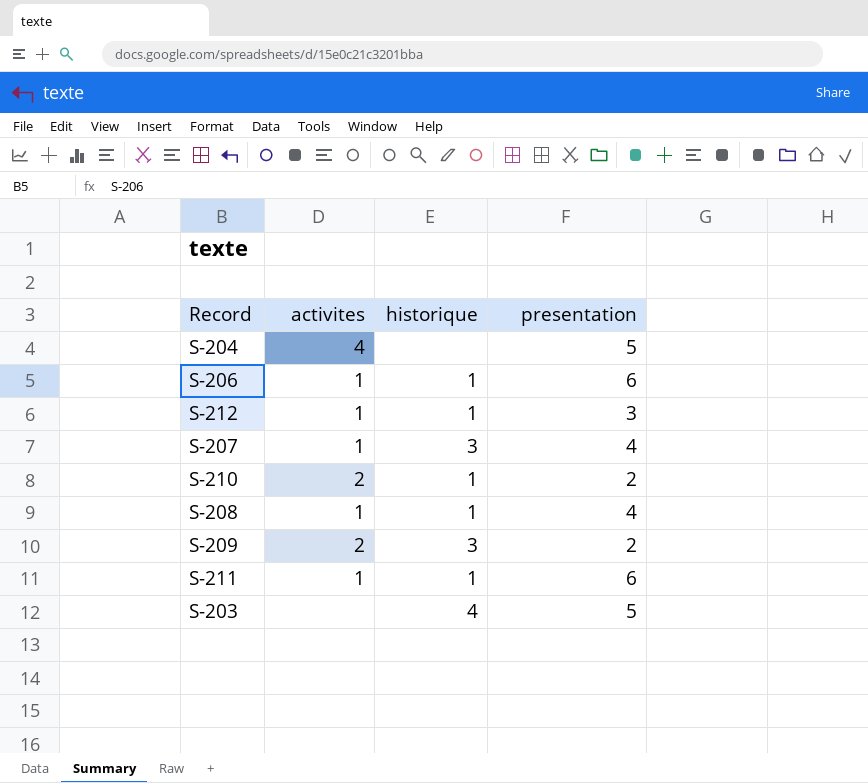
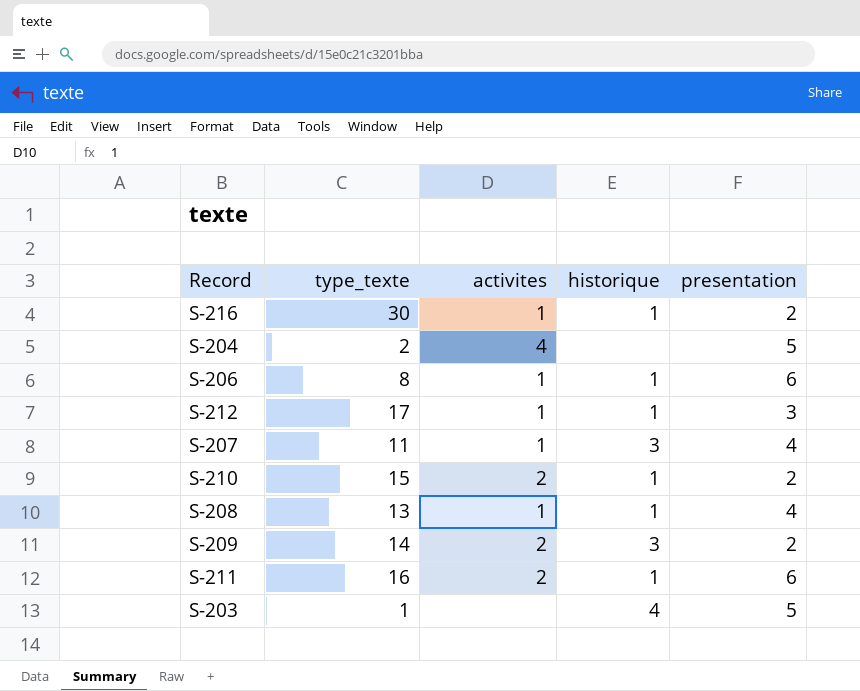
column type_texte | position: none -> 2
row S-216: none -> 30 | 1 | 1 | 2
S-211 | activites: 1 -> 2

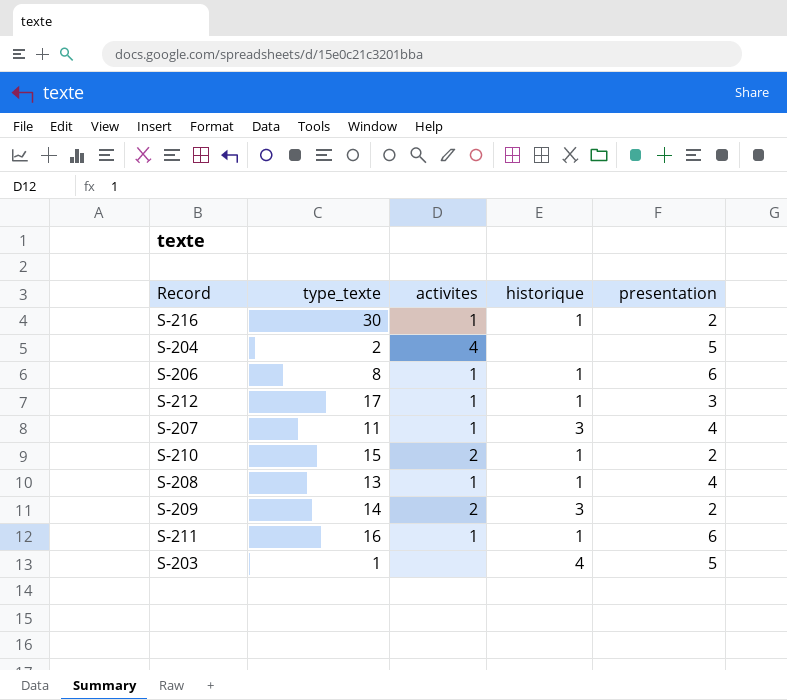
S-211 | activites: 2 -> 1

